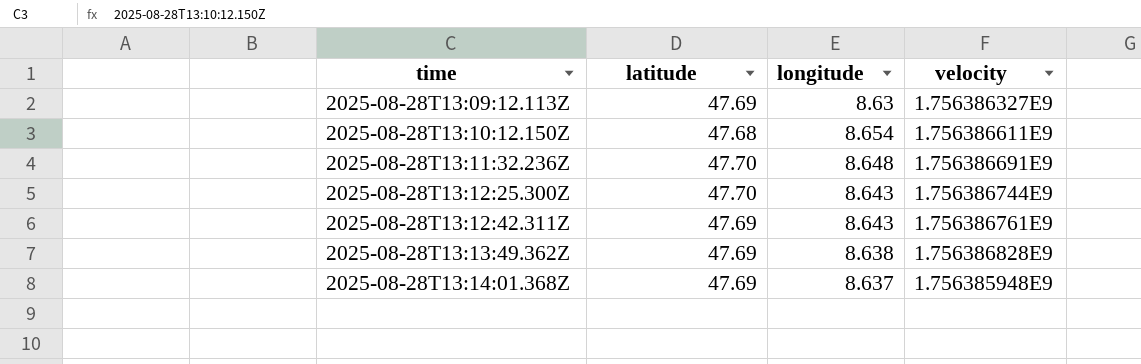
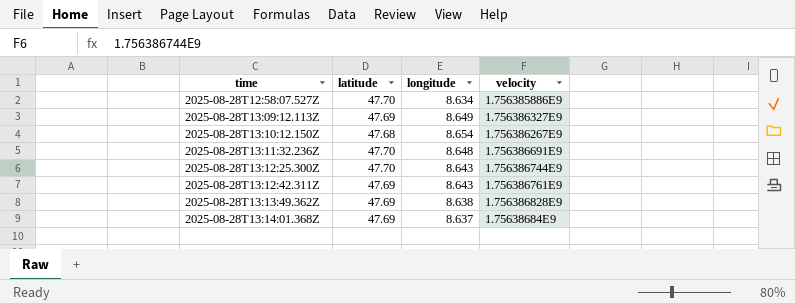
row 2025-08-28T12:58:07.527Z: none -> 47.70 | 8.634 | 1.756385886E9
2025-08-28T13:09:12.113Z | longitude: 8.63 -> 8.649
2025-08-28T13:10:12.150Z | velocity: 1.756386611E9 -> 1.756386267E9
2025-08-28T13:14:01.368Z | velocity: 1.756385948E9 -> 1.75638684E9

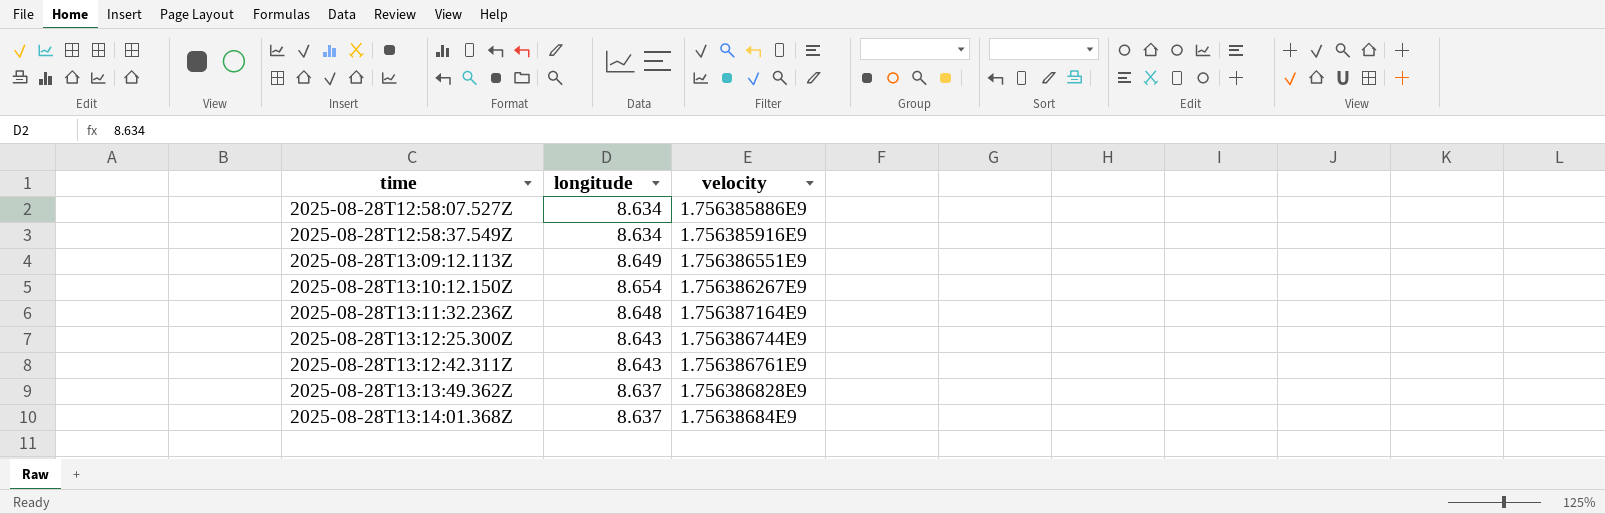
column latitude | position: 2 -> none
row 2025-08-28T12:58:37.549Z: none -> 8.634 | 1.756385916E9
2025-08-28T13:09:12.113Z | velocity: 1.756386327E9 -> 1.756386551E9
2025-08-28T13:11:32.236Z | velocity: 1.756386691E9 -> 1.756387164E9
2025-08-28T13:13:49.362Z | longitude: 8.638 -> 8.637

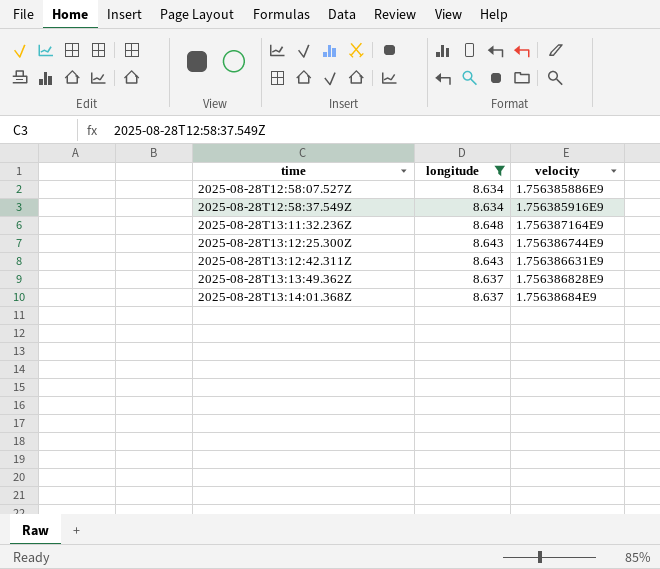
filter: none -> longitude <= 8.648
2025-08-28T13:12:42.311Z | velocity: 1.756386761E9 -> 1.756386631E9

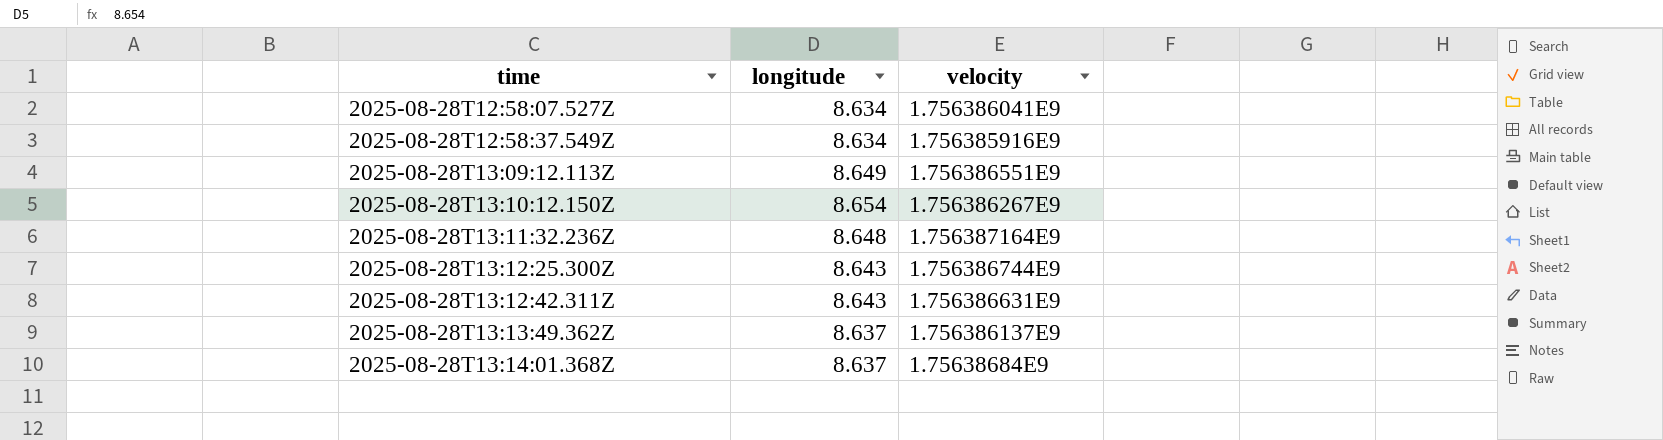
filter: longitude <= 8.648 -> none
2025-08-28T12:58:07.527Z | velocity: 1.756385886E9 -> 1.756386041E9
2025-08-28T13:13:49.362Z | velocity: 1.756386828E9 -> 1.756386137E9

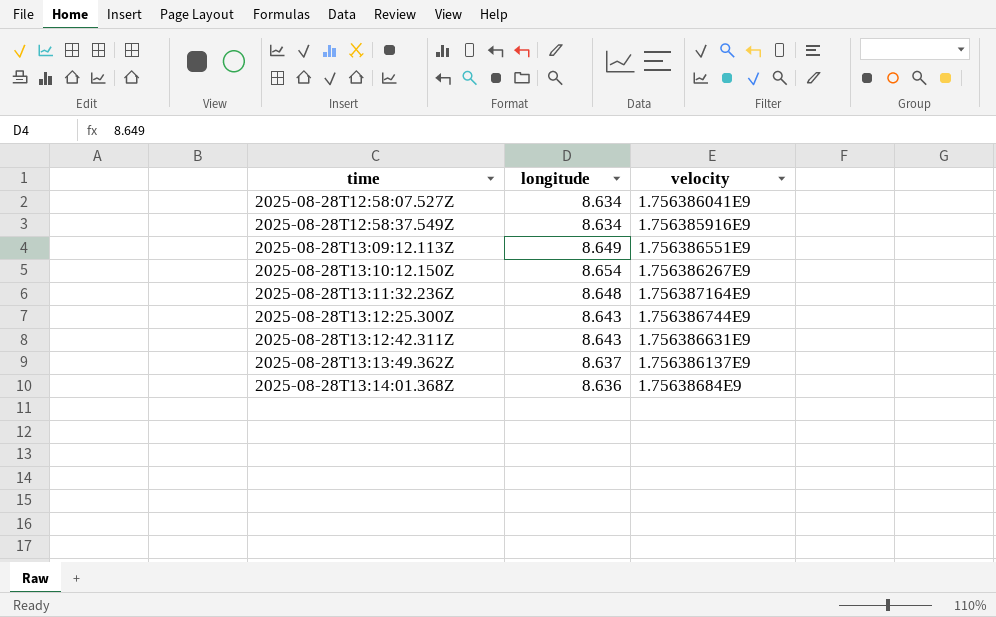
2025-08-28T13:14:01.368Z | longitude: 8.637 -> 8.636

